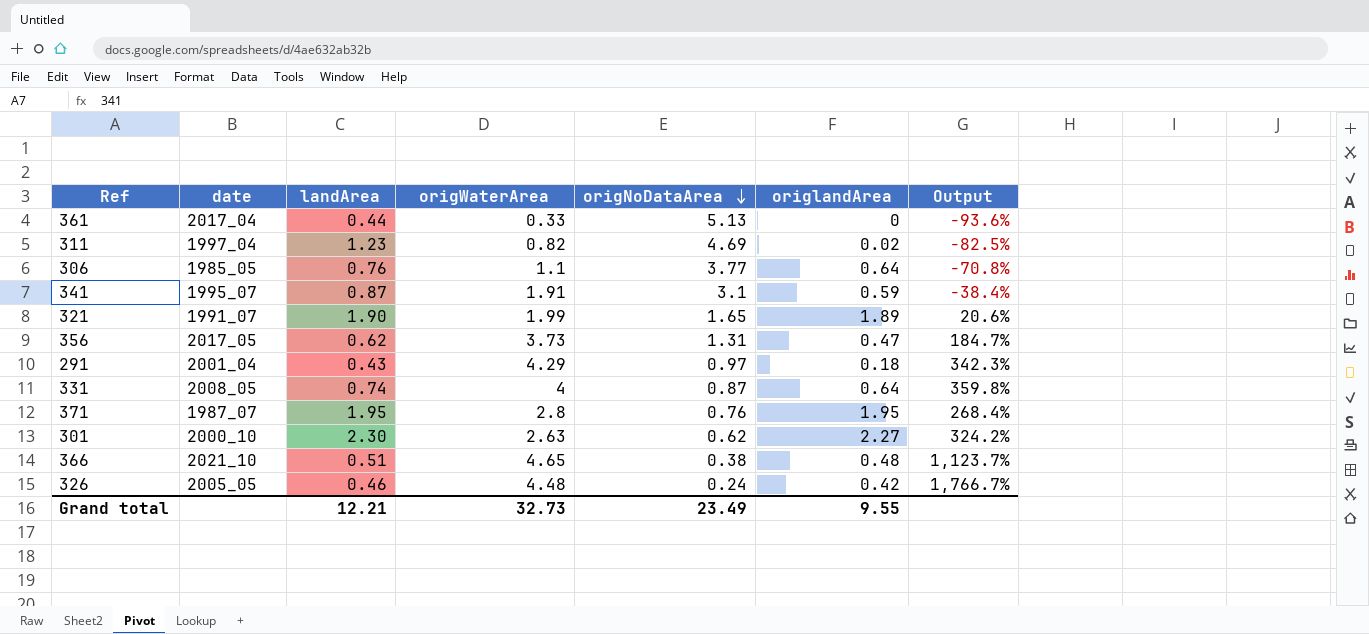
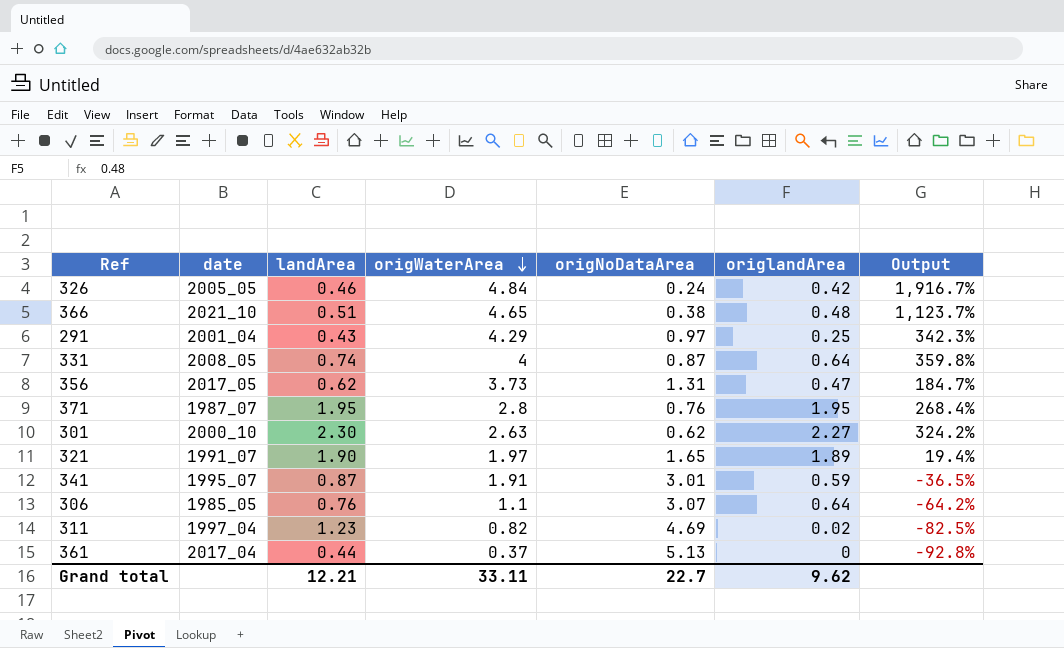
row order: origNoDataArea descending -> origWaterArea descending
326 | origWaterArea: 4.48 -> 4.84
326 | Output: 1,766.7% -> 1,916.7%
291 | origlandArea: 0.18 -> 0.25
321 | origWaterArea: 1.99 -> 1.97
321 | Output: 20.6% -> 19.4%
341 | origNoDataArea: 3.1 -> 3.01
341 | Output: -38.4% -> -36.5%
306 | origNoDataArea: 3.77 -> 3.07
306 | Output: -70.8% -> -64.2%
361 | origWaterArea: 0.33 -> 0.37
361 | Output: -93.6% -> -92.8%
Grand total | origWaterArea: 32.73 -> 33.11
Grand total | origNoDataArea: 23.49 -> 22.7
Grand total | origlandArea: 9.55 -> 9.62

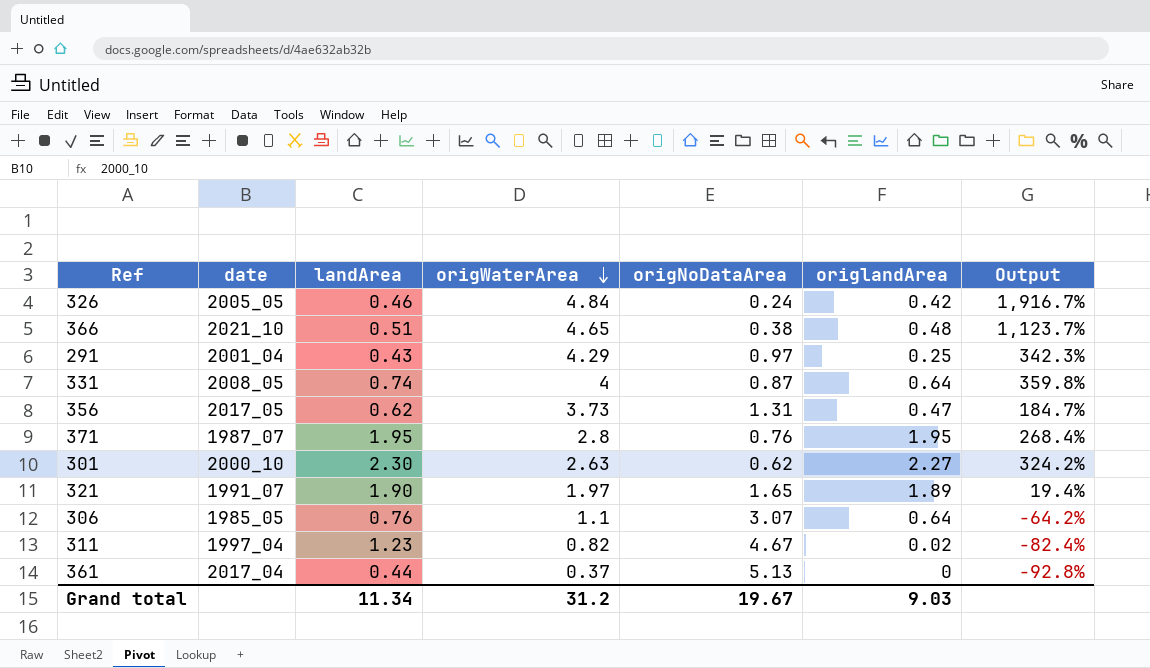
row 341: 1995_07 | 0.87 | 1.91 | 3.01 | 0.59 | -36.5% -> none
311 | origNoDataArea: 4.69 -> 4.67
311 | Output: -82.5% -> -82.4%
Grand total | landArea: 12.21 -> 11.34
Grand total | origWaterArea: 33.11 -> 31.2
Grand total | origNoDataArea: 22.7 -> 19.67
Grand total | origlandArea: 9.62 -> 9.03

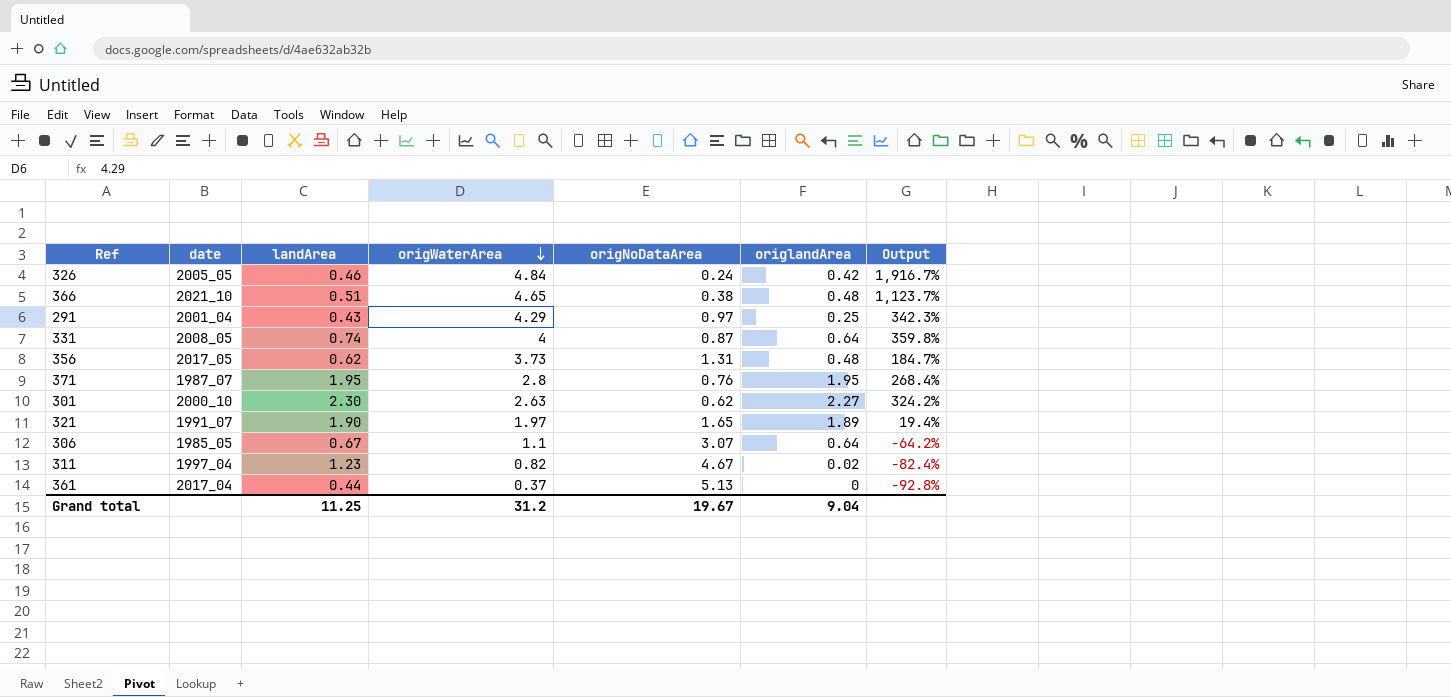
356 | origlandArea: 0.47 -> 0.48
306 | landArea: 0.76 -> 0.67
Grand total | landArea: 11.34 -> 11.25
Grand total | origlandArea: 9.03 -> 9.04

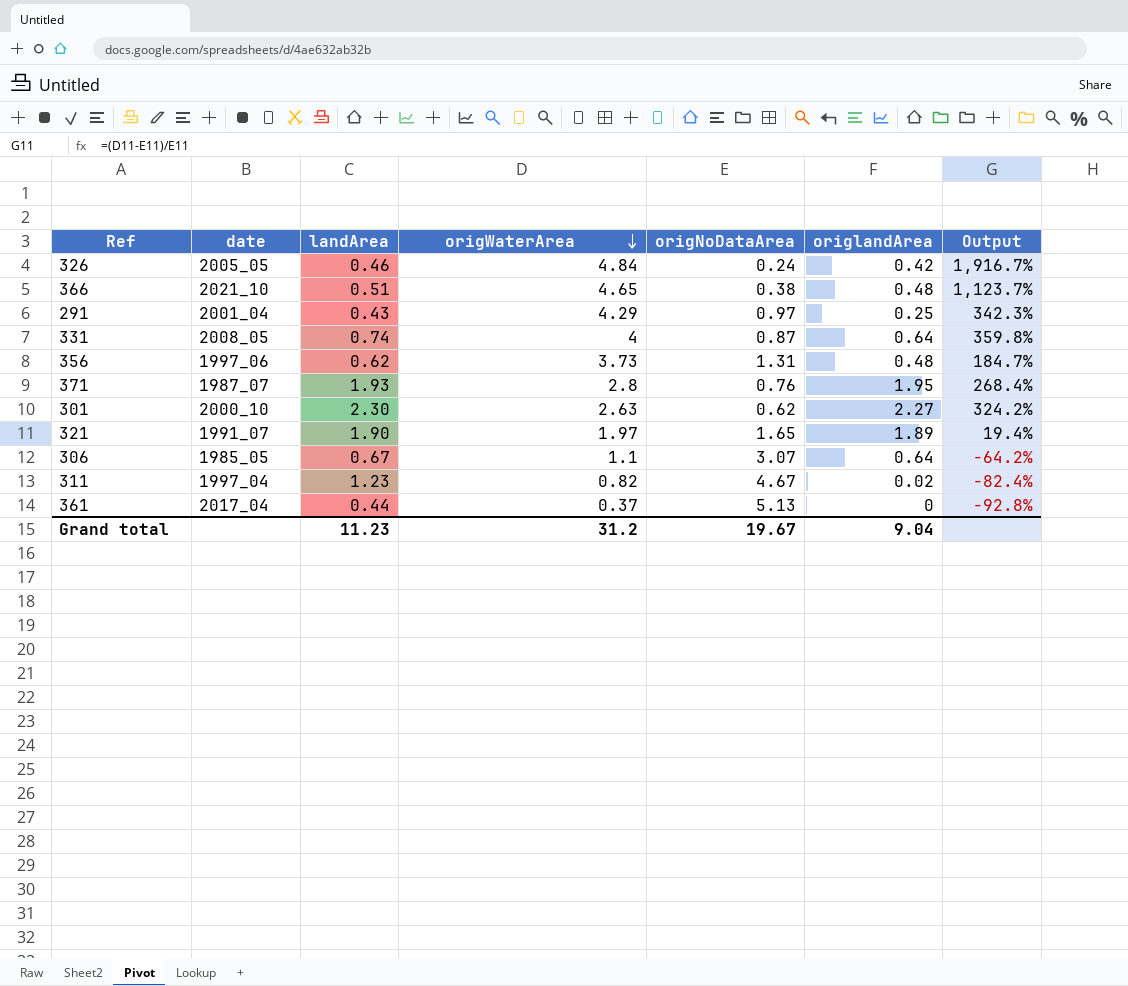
356 | date: 2017_05 -> 1997_06
371 | landArea: 1.95 -> 1.93
Grand total | landArea: 11.25 -> 11.23

